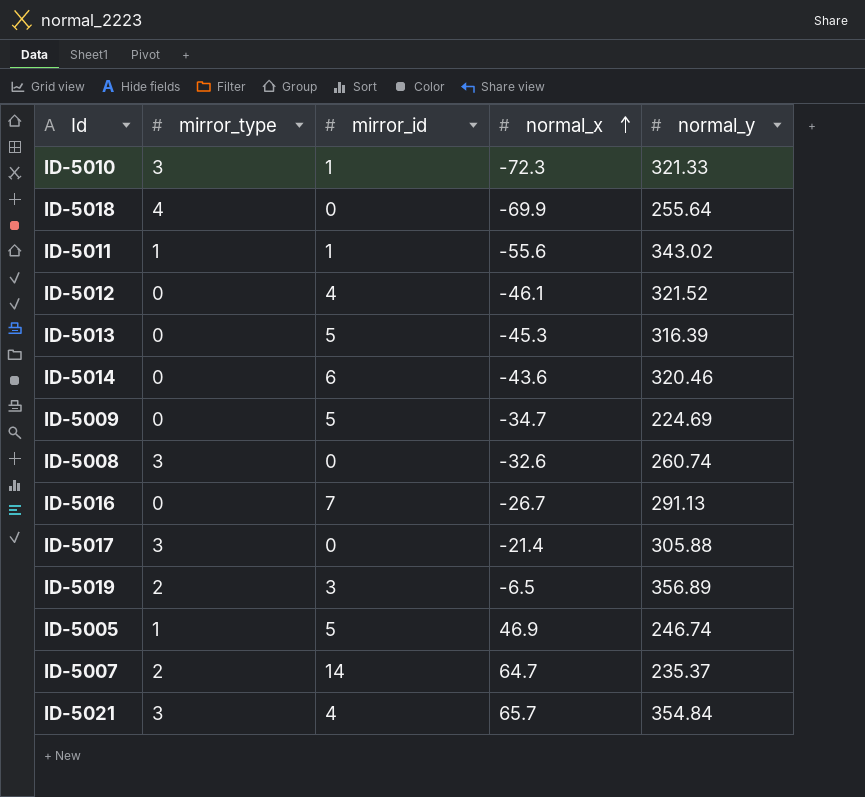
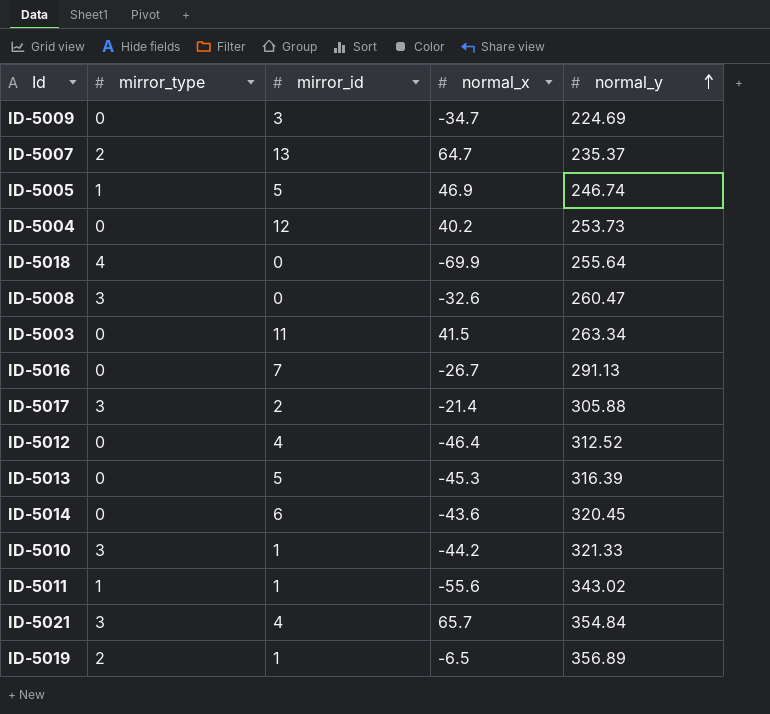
row order: normal_x ascending -> normal_y ascending
ID-5009 | mirror_id: 5 -> 3
ID-5007 | mirror_id: 14 -> 13
row ID-5004: none -> 0 | 12 | 40.2 | 253.73
ID-5008 | normal_y: 260.74 -> 260.47
row ID-5003: none -> 0 | 11 | 41.5 | 263.34
ID-5017 | mirror_id: 0 -> 2
ID-5012 | normal_x: -46.1 -> -46.4
ID-5012 | normal_y: 321.52 -> 312.52
ID-5014 | normal_y: 320.46 -> 320.45
ID-5010 | normal_x: -72.3 -> -44.2
ID-5019 | mirror_id: 3 -> 1

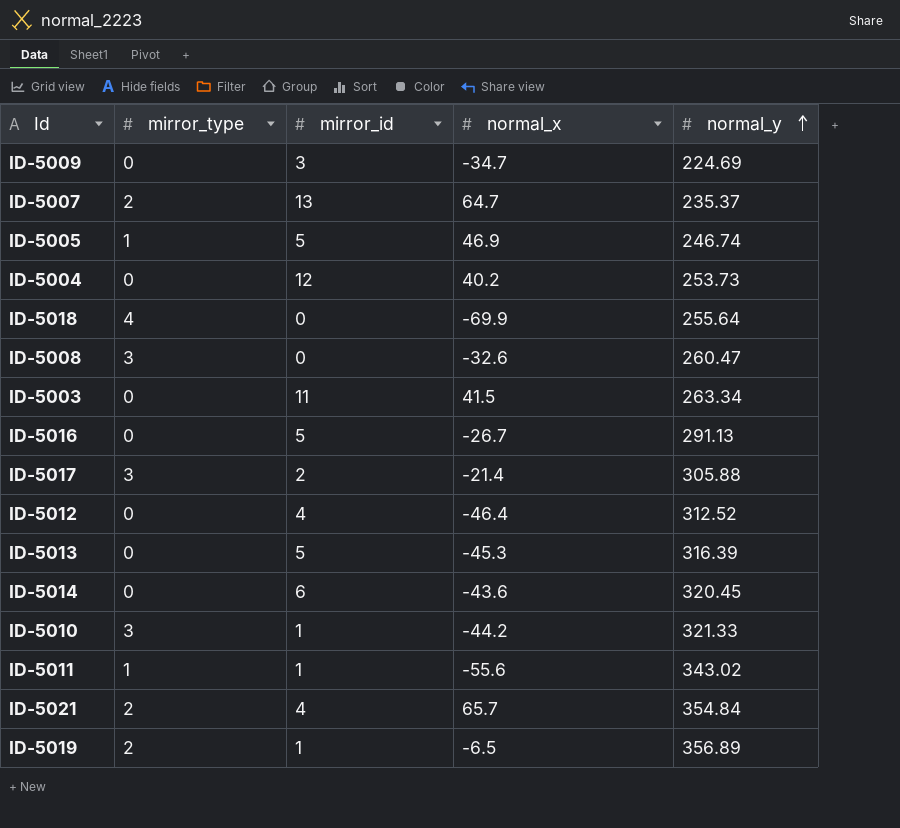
ID-5016 | mirror_id: 7 -> 5
ID-5021 | mirror_type: 3 -> 2

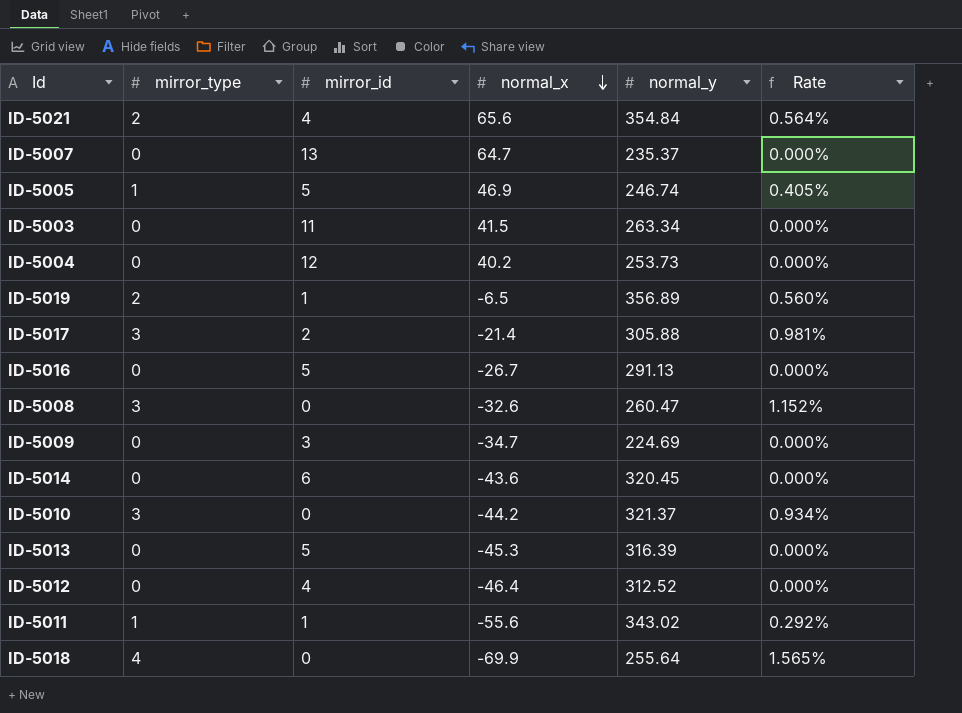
row order: normal_y ascending -> normal_x descending
column Rate | formula: none -> [mirror_type] / [normal_y]
ID-5021 | normal_x: 65.7 -> 65.6
ID-5007 | mirror_type: 2 -> 0
ID-5010 | mirror_id: 1 -> 0
ID-5010 | normal_y: 321.33 -> 321.37

